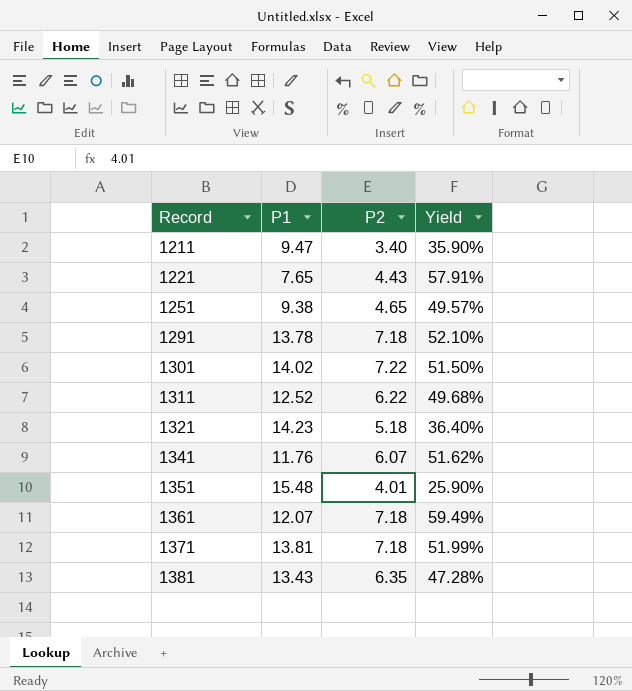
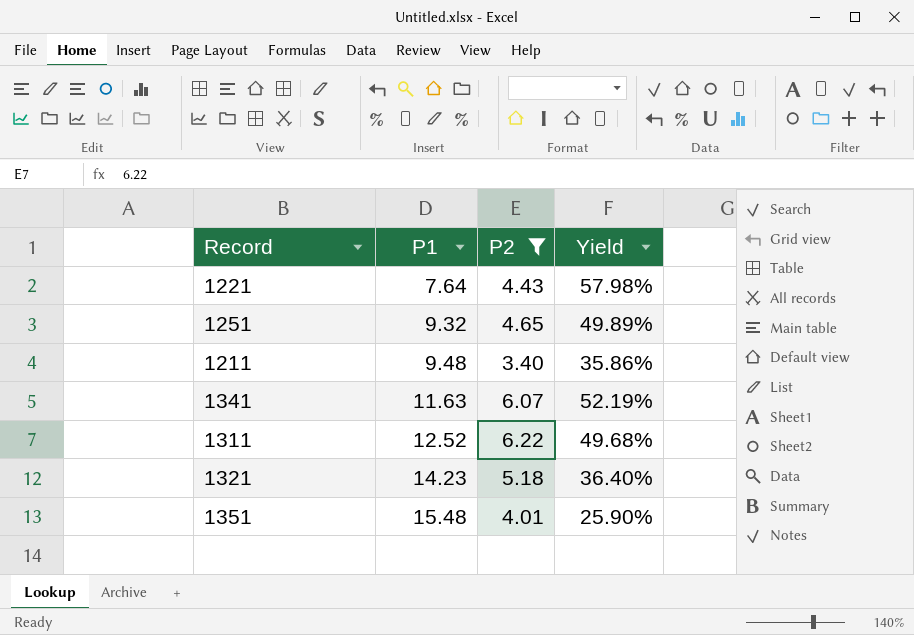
filter: none -> P2 <= 6.22
row order: Record ascending -> P1 ascending
1221 | P1: 7.65 -> 7.64
1221 | Yield: 57.91% -> 57.98%
1251 | P1: 9.38 -> 9.32
1251 | Yield: 49.57% -> 49.89%
1211 | P1: 9.47 -> 9.48
1211 | Yield: 35.90% -> 35.86%
1341 | P1: 11.76 -> 11.63
1341 | Yield: 51.62% -> 52.19%

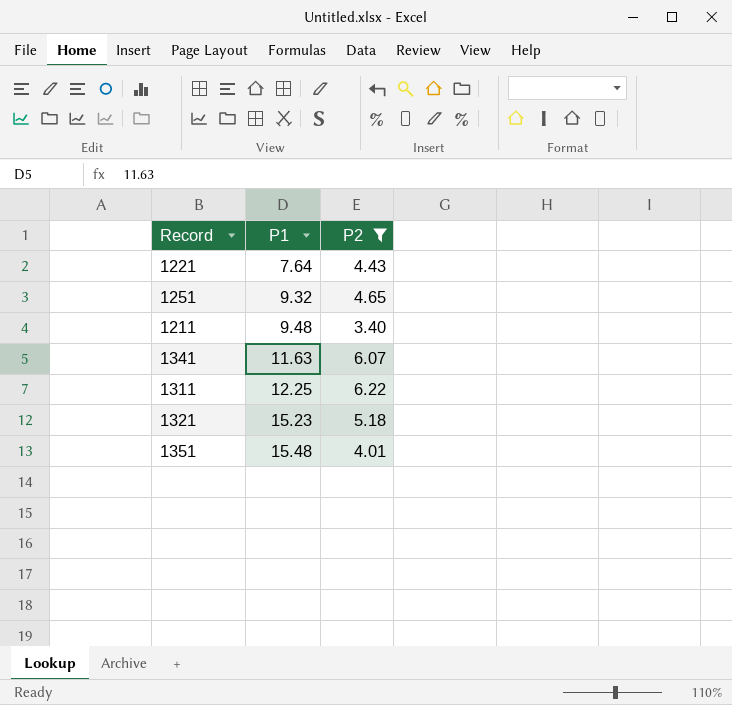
column Yield | formula: [P2] / [P1] -> none
1311 | P1: 12.52 -> 12.25
1321 | P1: 14.23 -> 15.23

